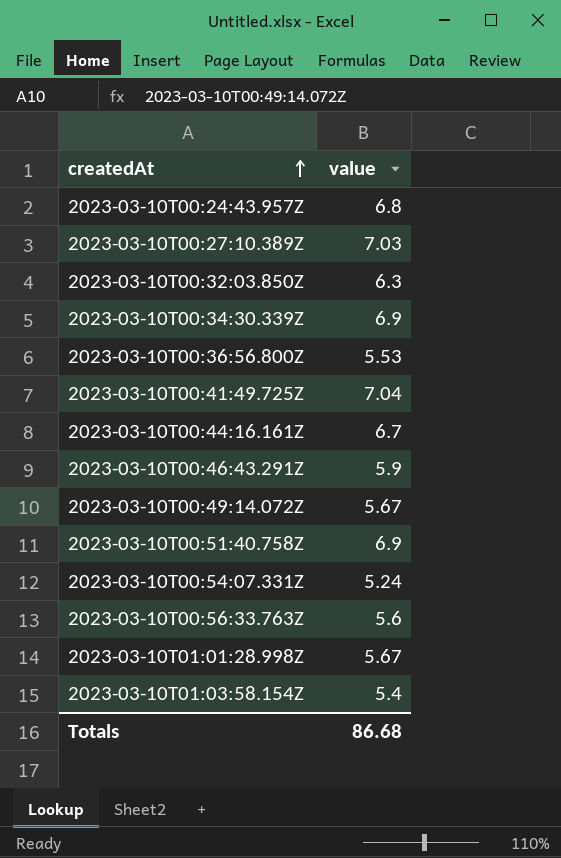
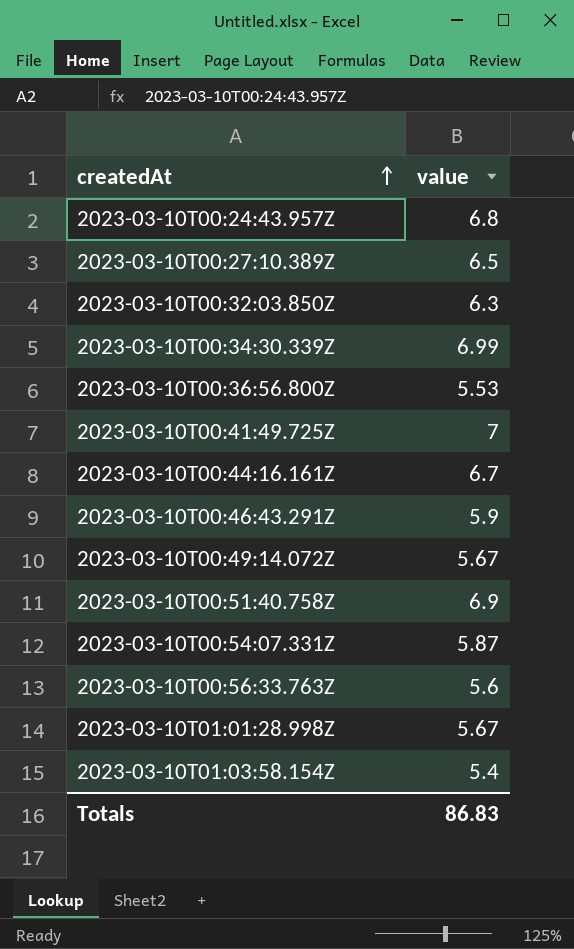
2023-03-10T00:27:10.389Z | value: 7.03 -> 6.5
2023-03-10T00:34:30.339Z | value: 6.9 -> 6.99
2023-03-10T00:41:49.725Z | value: 7.04 -> 7
2023-03-10T00:54:07.331Z | value: 5.24 -> 5.87
Totals | value: 86.68 -> 86.83

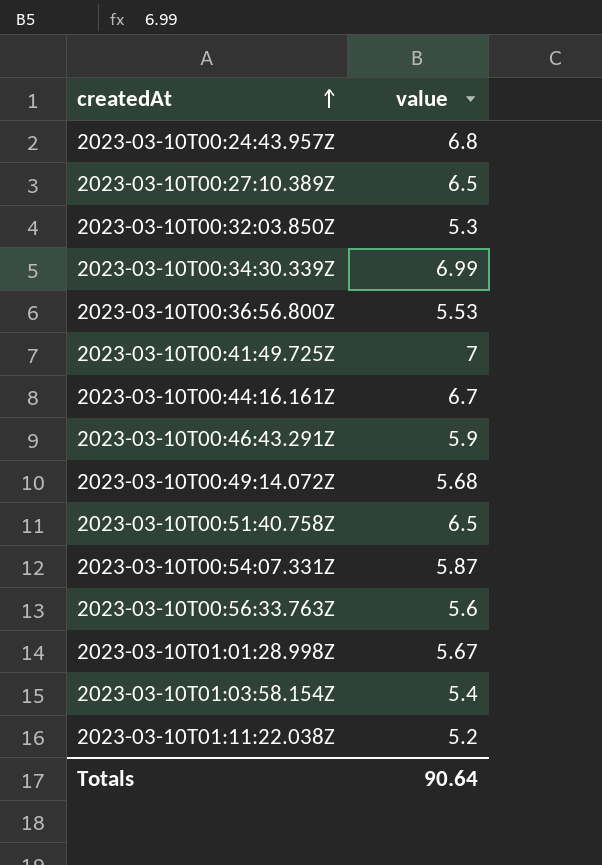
2023-03-10T00:32:03.850Z | value: 6.3 -> 5.3
2023-03-10T00:49:14.072Z | value: 5.67 -> 5.68
2023-03-10T00:51:40.758Z | value: 6.9 -> 6.5
row 2023-03-10T01:11:22.038Z: none -> 5.2
Totals | value: 86.83 -> 90.64

